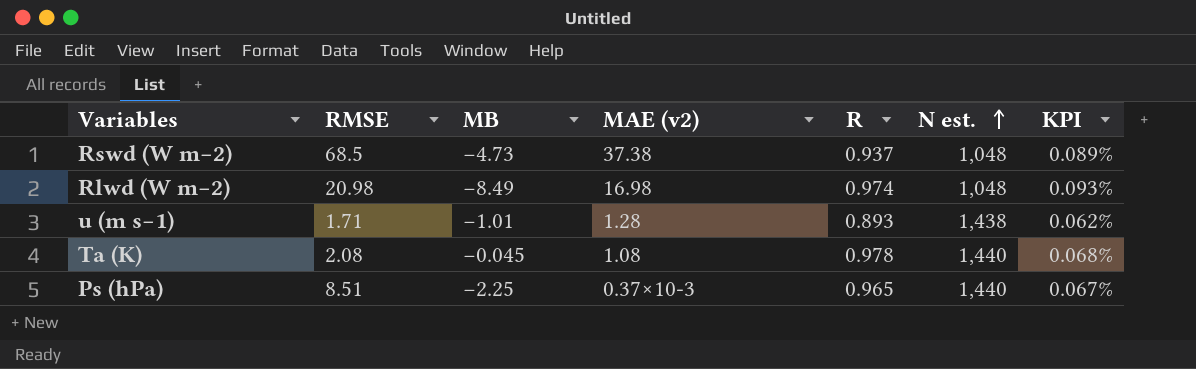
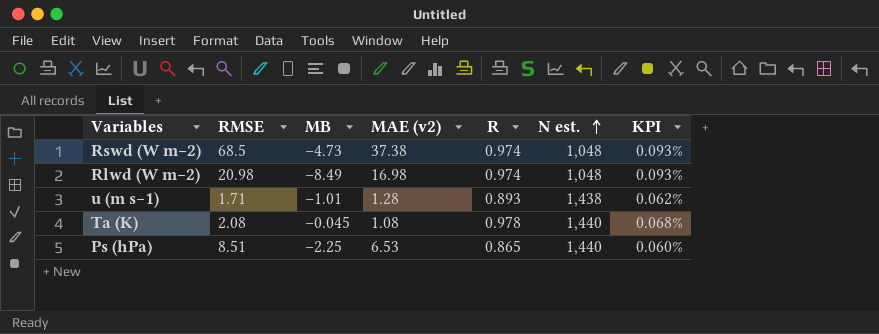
Rswd (W m−2) | R: 0.937 -> 0.974
Rswd (W m−2) | KPI: 0.089% -> 0.093%
Ps (hPa) | MAE (v2): 0.37×10-3 -> 6.53
Ps (hPa) | R: 0.965 -> 0.865
Ps (hPa) | KPI: 0.067% -> 0.060%

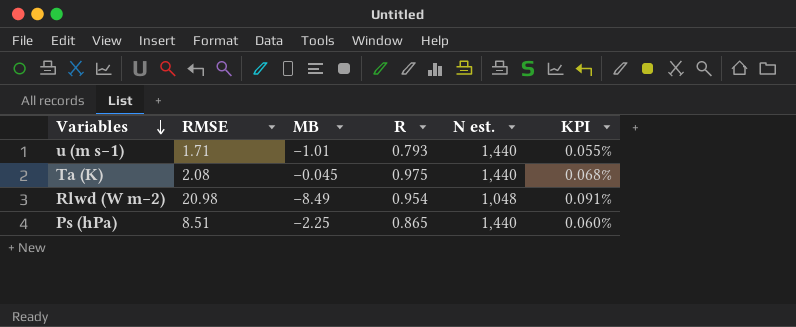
row order: N est. ascending -> Variables descending
column MAE (v2) | position: 4 -> none
row Rswd (W m−2): 68.5 | −4.73 | 37.38 | 0.974 | 1,048 | 0.093% -> none
u (m s−1) | R: 0.893 -> 0.793
u (m s−1) | N est.: 1,438 -> 1,440
u (m s−1) | KPI: 0.062% -> 0.055%
Ta (K) | R: 0.978 -> 0.975
Rlwd (W m−2) | R: 0.974 -> 0.954
Rlwd (W m−2) | KPI: 0.093% -> 0.091%

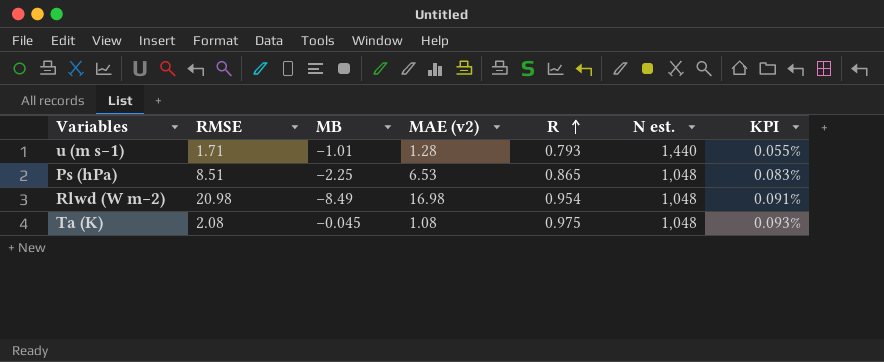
row order: Variables descending -> R ascending
column MAE (v2) | position: none -> 4
Ps (hPa) | N est.: 1,440 -> 1,048
Ps (hPa) | KPI: 0.060% -> 0.083%
Ta (K) | N est.: 1,440 -> 1,048
Ta (K) | KPI: 0.068% -> 0.093%

